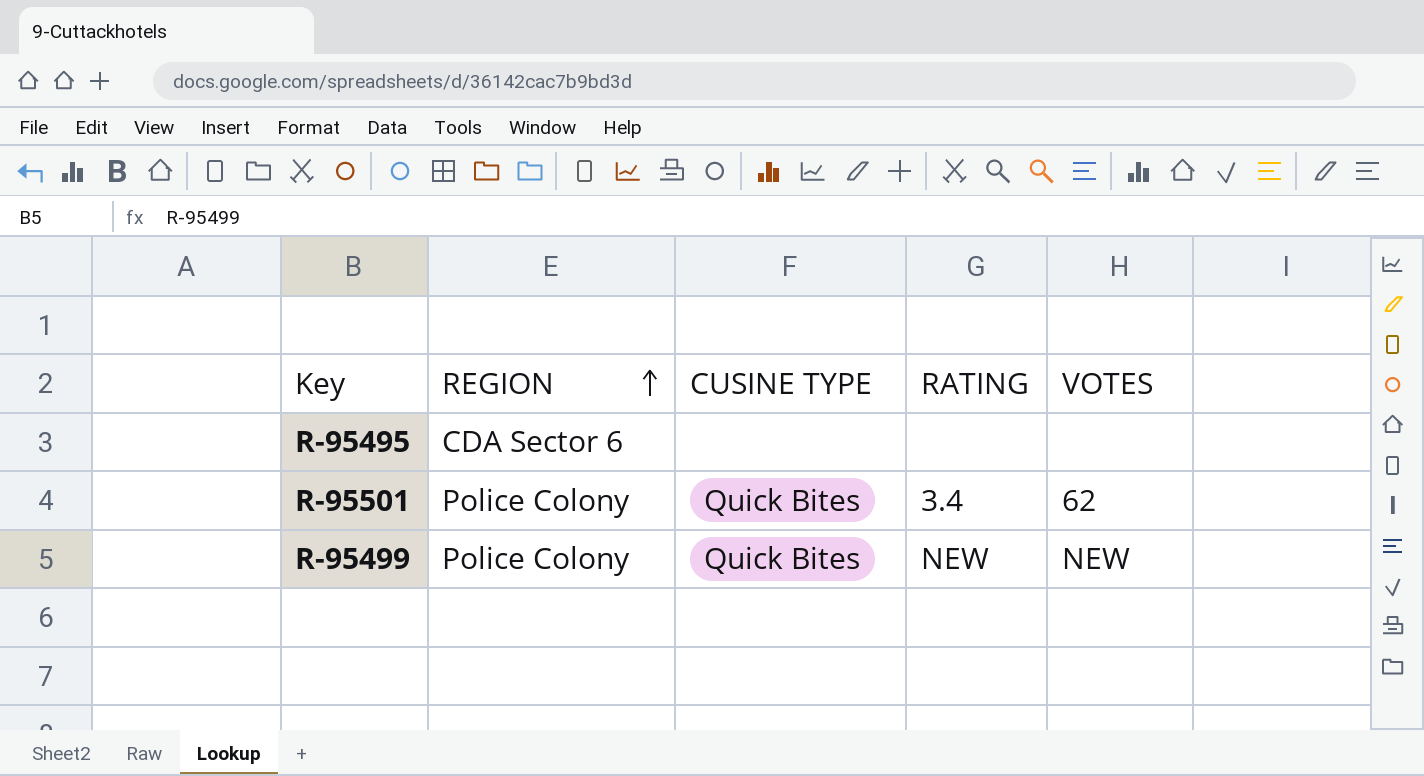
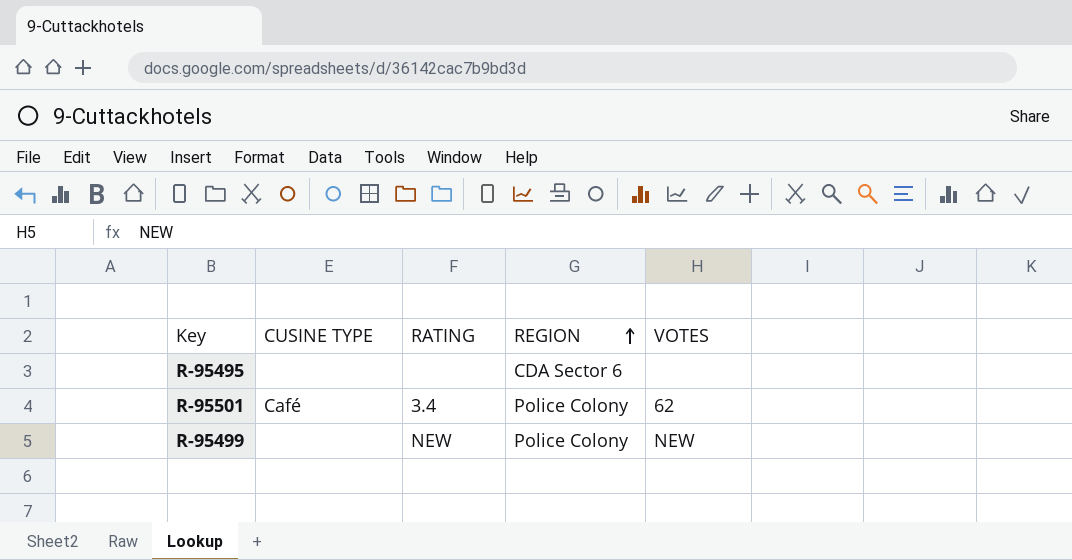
column REGION | position: 2 -> 4
R-95501 | CUSINE TYPE: Quick Bites -> Café
R-95499 | CUSINE TYPE: Quick Bites -> none

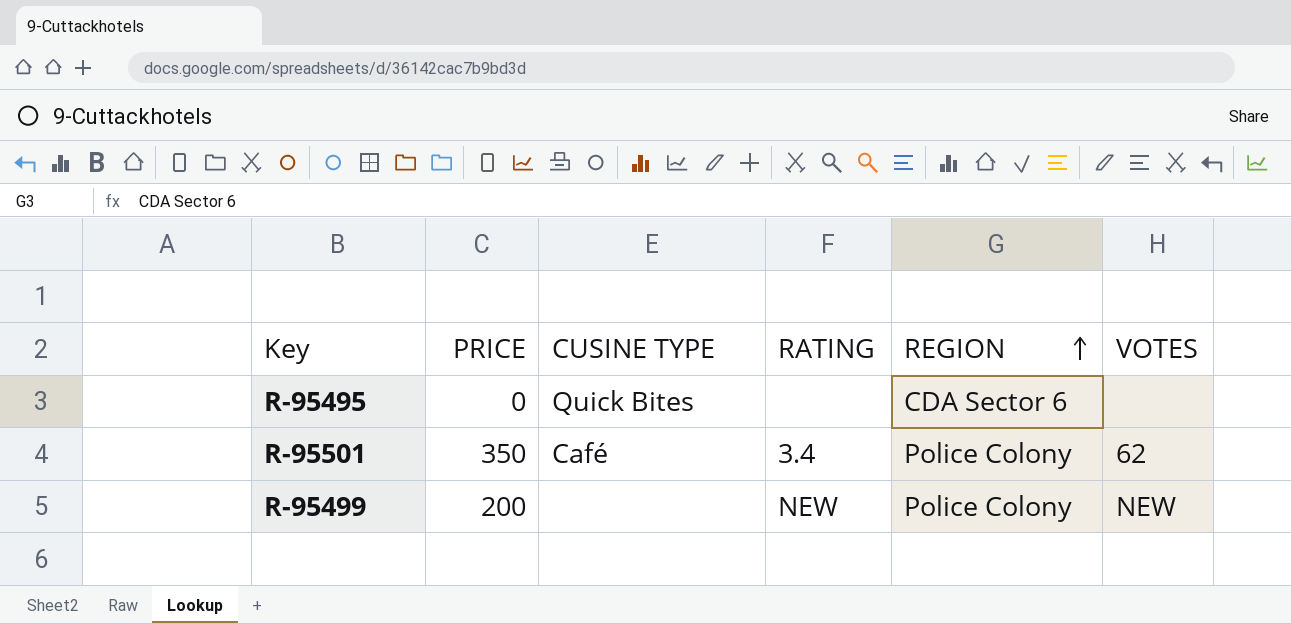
column PRICE | position: none -> 2
R-95495 | CUSINE TYPE: none -> Quick Bites

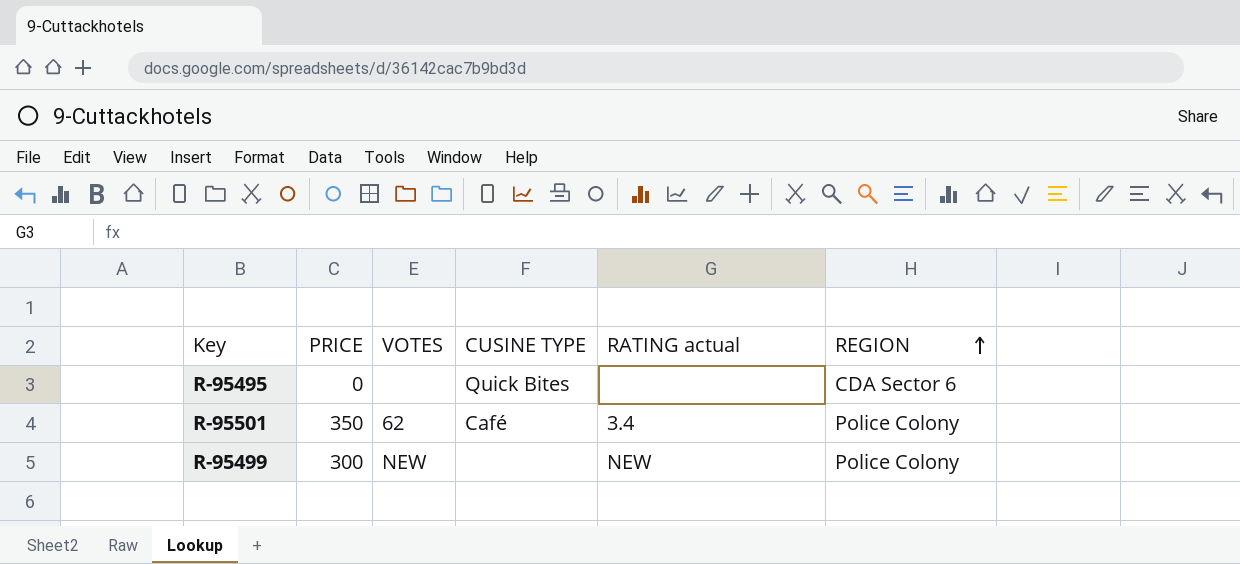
column VOTES | position: 6 -> 3
column name: RATING -> RATING actual
R-95499 | PRICE: 200 -> 300

